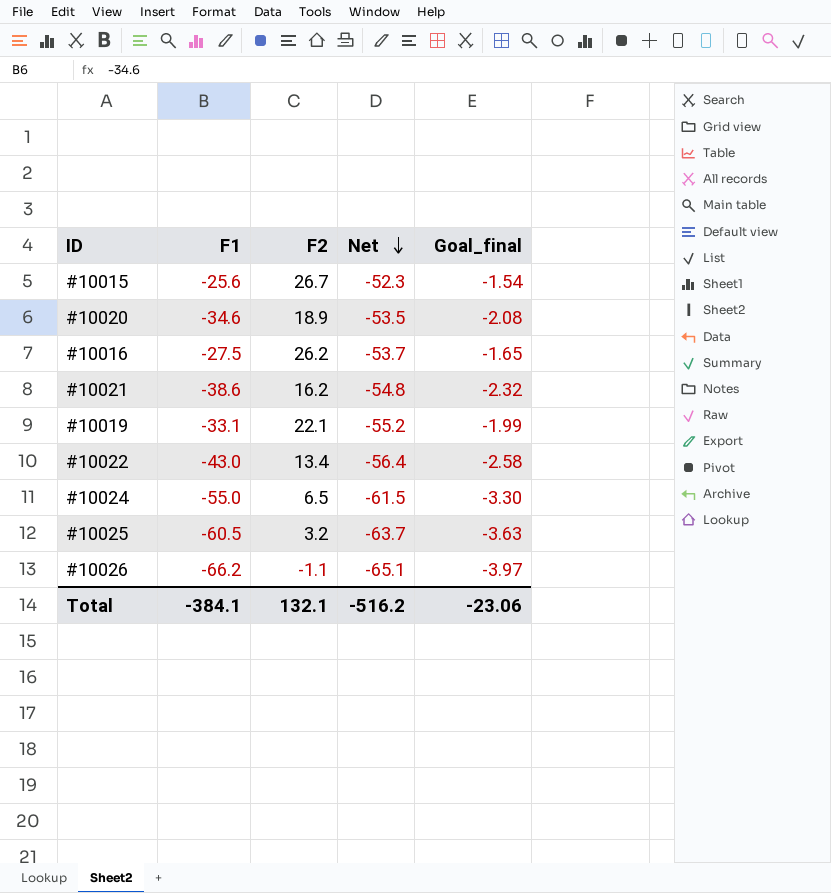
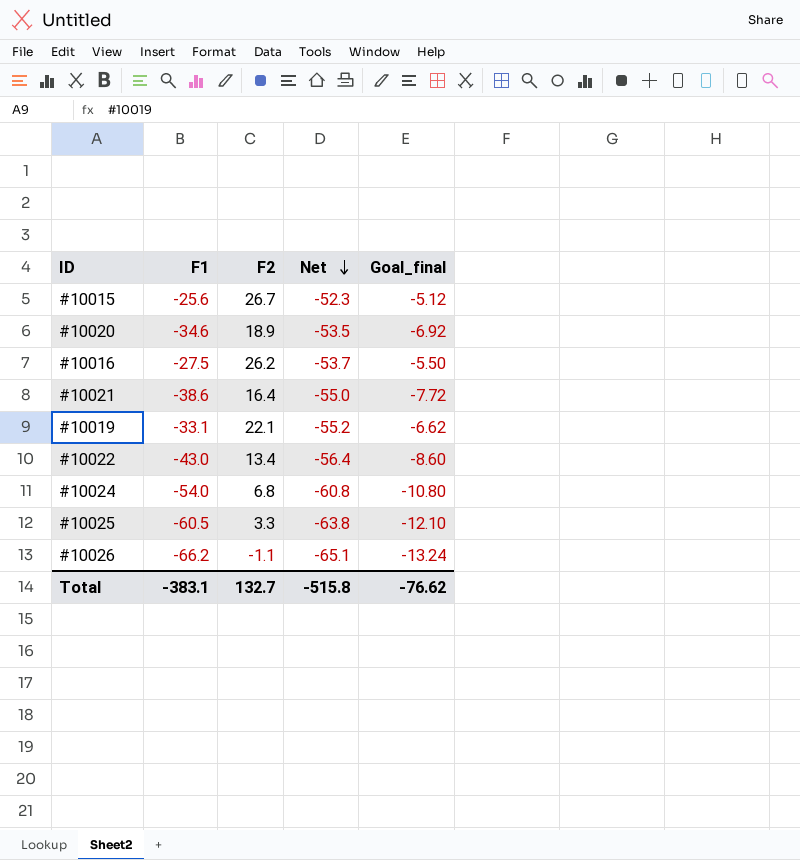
column Goal_final | formula: [F1] * 0.06 -> [F1] * 0.2
#10021 | F2: 16.2 -> 16.4
#10021 | Net: -54.8 -> -55.0
#10024 | F1: -55.0 -> -54.0
#10024 | F2: 6.5 -> 6.8
#10024 | Net: -61.5 -> -60.8
#10025 | F2: 3.2 -> 3.3
#10025 | Net: -63.7 -> -63.8
Total | F1: -384.1 -> -383.1
Total | F2: 132.1 -> 132.7
Total | Net: -516.2 -> -515.8
Total | Goal_final: -23.06 -> -76.62

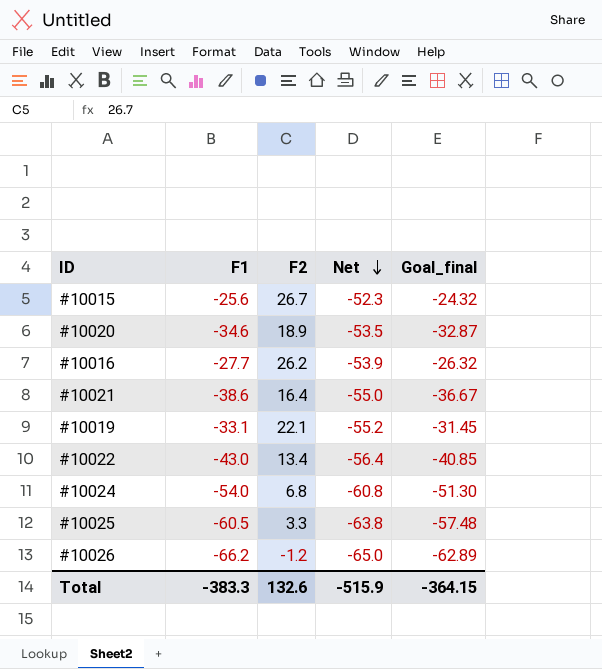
column Goal_final | formula: [F1] * 0.2 -> [F1] * 0.95
#10016 | F1: -27.5 -> -27.7
#10016 | Net: -53.7 -> -53.9
#10026 | F2: -1.1 -> -1.2
#10026 | Net: -65.1 -> -65.0
Total | F1: -383.1 -> -383.3
Total | F2: 132.7 -> 132.6
Total | Net: -515.8 -> -515.9
Total | Goal_final: -76.62 -> -364.15

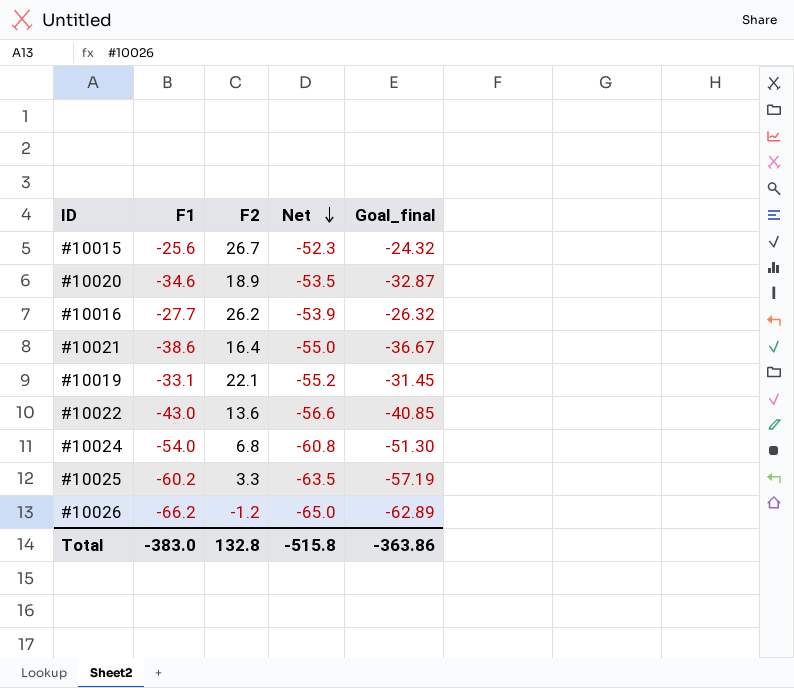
#10022 | F2: 13.4 -> 13.6
#10022 | Net: -56.4 -> -56.6
#10025 | F1: -60.5 -> -60.2
#10025 | Net: -63.8 -> -63.5
#10025 | Goal_final: -57.48 -> -57.19
Total | F1: -383.3 -> -383.0
Total | F2: 132.6 -> 132.8
Total | Net: -515.9 -> -515.8
Total | Goal_final: -364.15 -> -363.86

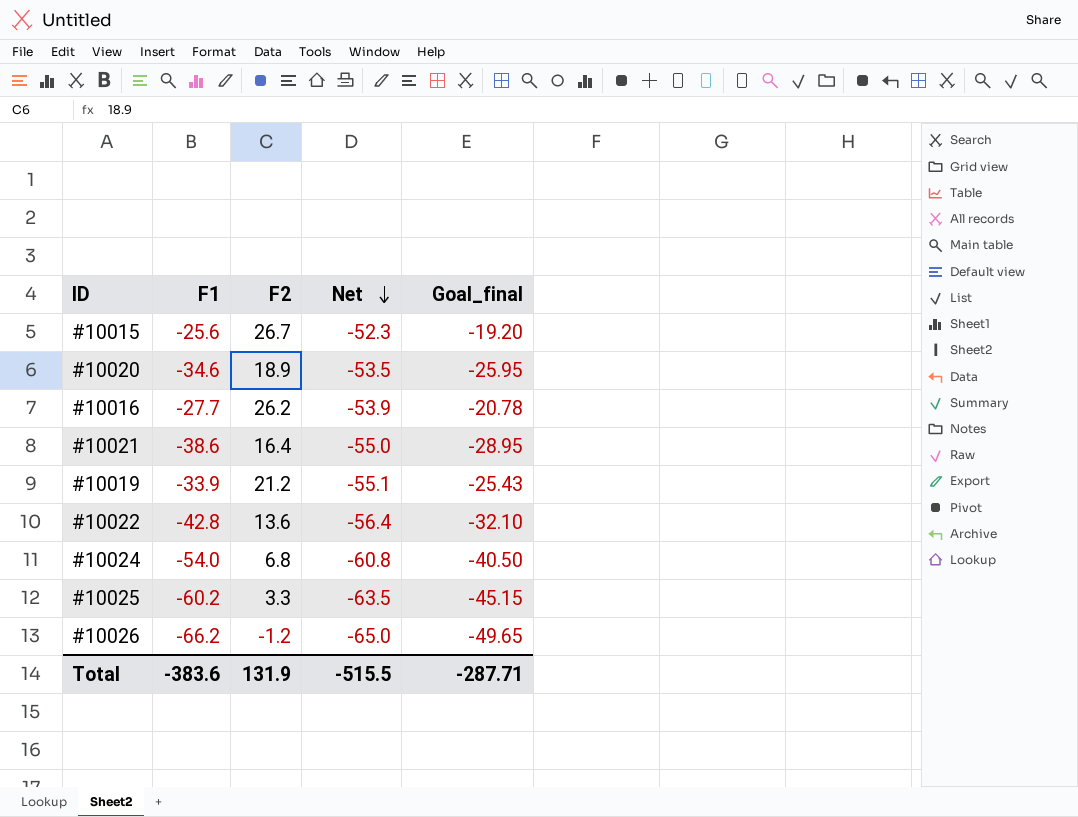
column Goal_final | formula: [F1] * 0.95 -> [F1] * 0.75
#10019 | F1: -33.1 -> -33.9
#10019 | F2: 22.1 -> 21.2
#10019 | Net: -55.2 -> -55.1
#10022 | F1: -43.0 -> -42.8
#10022 | Net: -56.6 -> -56.4
Total | F1: -383.0 -> -383.6
Total | F2: 132.8 -> 131.9
Total | Net: -515.8 -> -515.5
Total | Goal_final: -363.86 -> -287.71

